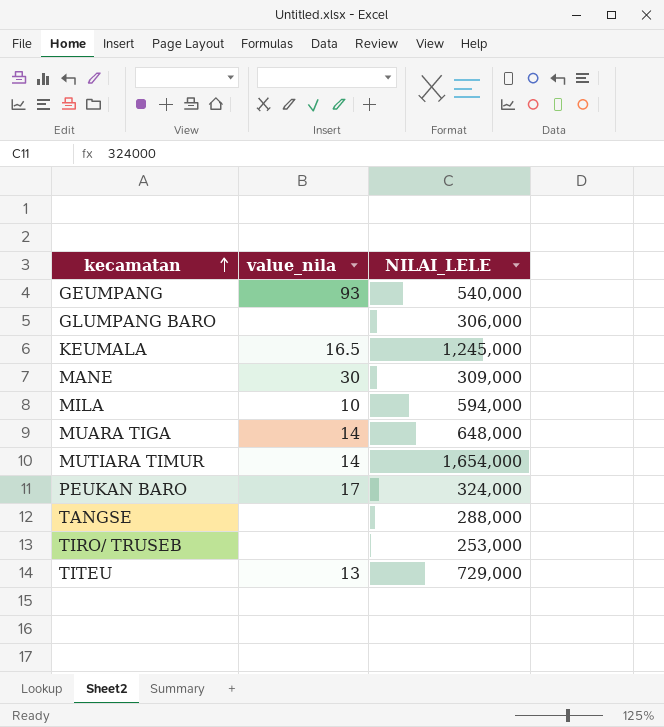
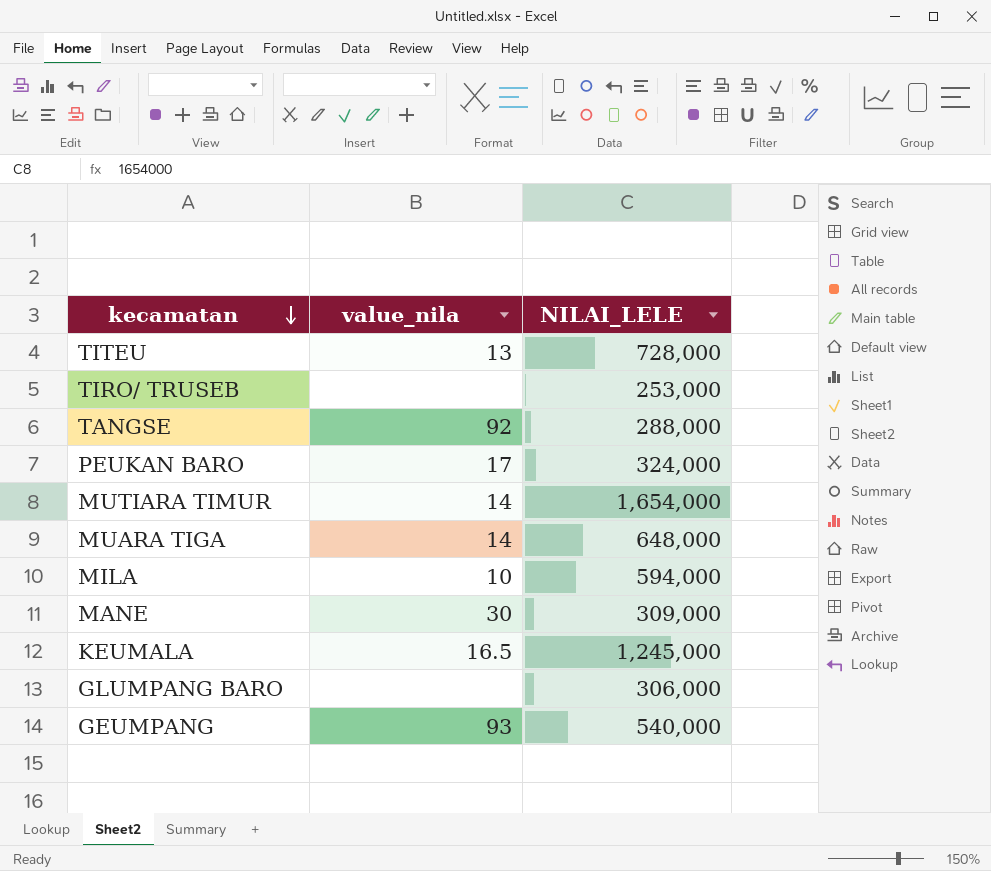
row order: kecamatan ascending -> kecamatan descending
TITEU | NILAI_LELE: 729,000 -> 728,000
TANGSE | value_nila: none -> 92

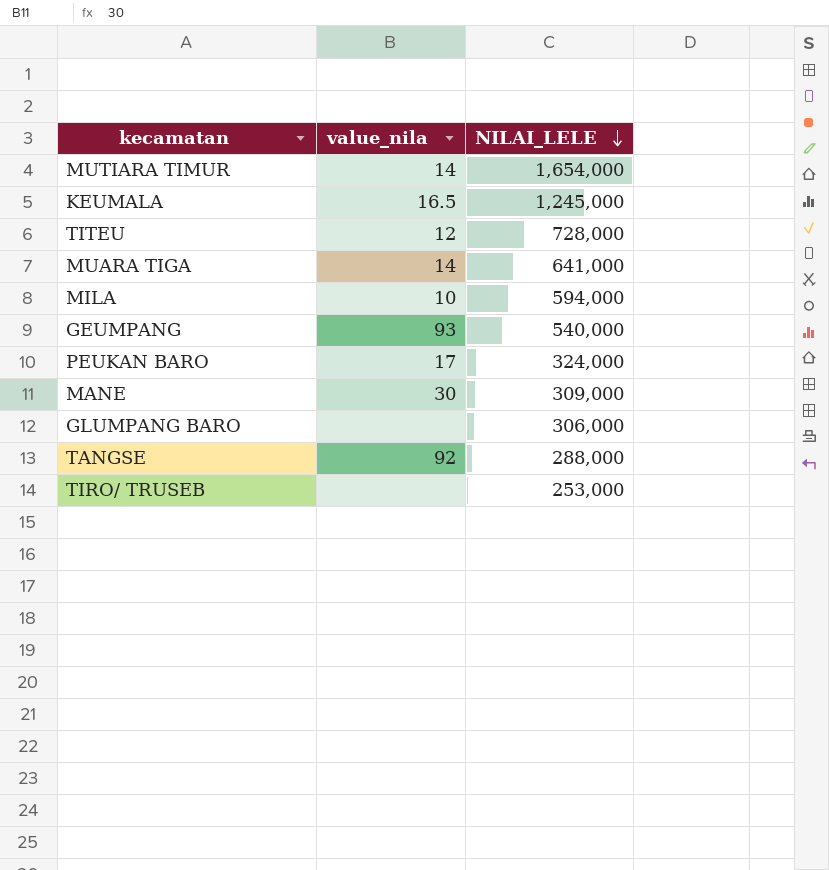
row order: kecamatan descending -> NILAI_LELE descending
TITEU | value_nila: 13 -> 12
MUARA TIGA | NILAI_LELE: 648,000 -> 641,000

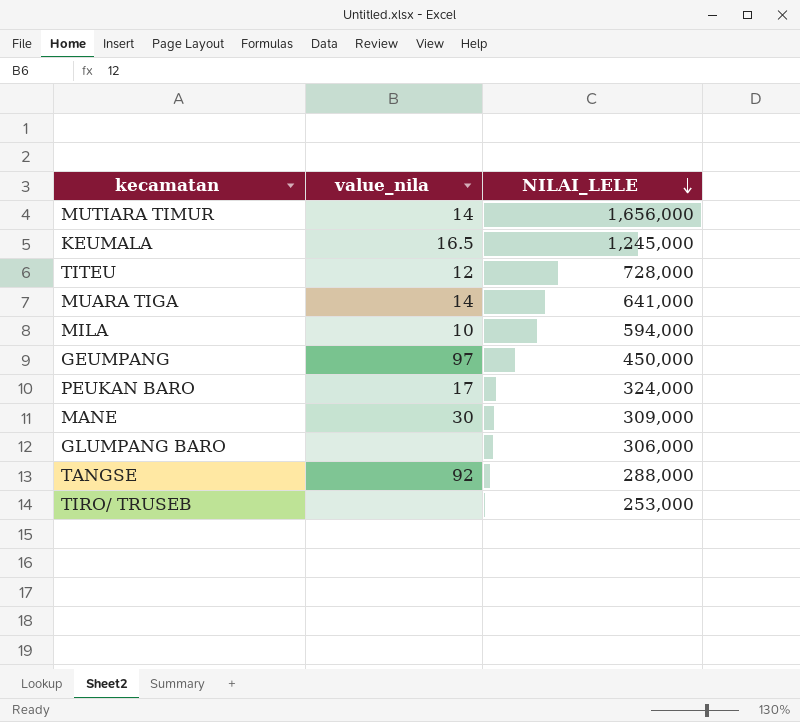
MUTIARA TIMUR | NILAI_LELE: 1,654,000 -> 1,656,000
GEUMPANG | value_nila: 93 -> 97
GEUMPANG | NILAI_LELE: 540,000 -> 450,000

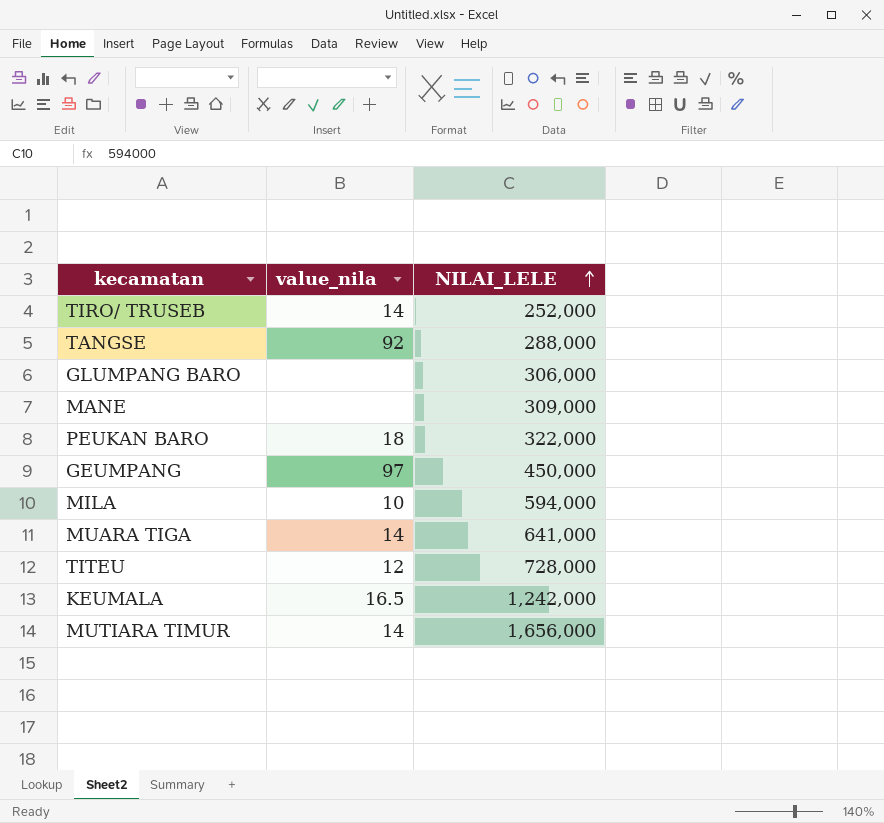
row order: NILAI_LELE descending -> NILAI_LELE ascending
TIRO/ TRUSEB | value_nila: none -> 14
TIRO/ TRUSEB | NILAI_LELE: 253,000 -> 252,000
MANE | value_nila: 30 -> none
PEUKAN BARO | value_nila: 17 -> 18
PEUKAN BARO | NILAI_LELE: 324,000 -> 322,000
KEUMALA | NILAI_LELE: 1,245,000 -> 1,242,000

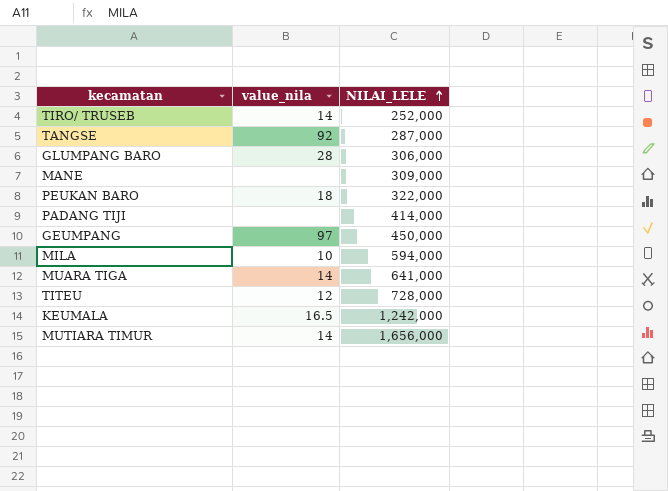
TANGSE | NILAI_LELE: 288,000 -> 287,000
GLUMPANG BARO | value_nila: none -> 28
row PADANG TIJI: none -> none | 414,000

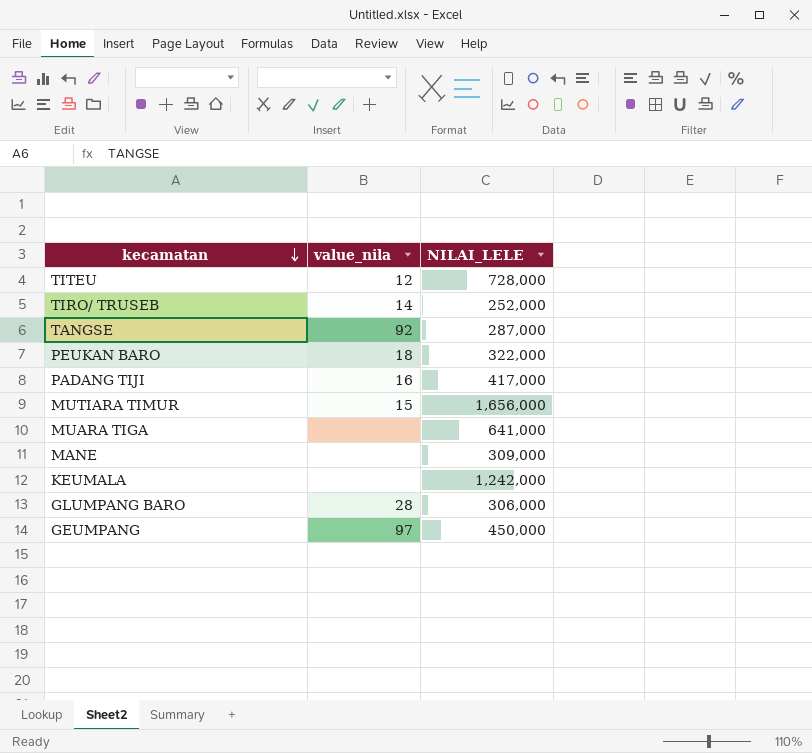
row order: NILAI_LELE ascending -> kecamatan descending
row MILA: 10 | 594,000 -> none
PADANG TIJI | value_nila: none -> 16
PADANG TIJI | NILAI_LELE: 414,000 -> 417,000
MUTIARA TIMUR | value_nila: 14 -> 15
MUARA TIGA | value_nila: 14 -> none
KEUMALA | value_nila: 16.5 -> none

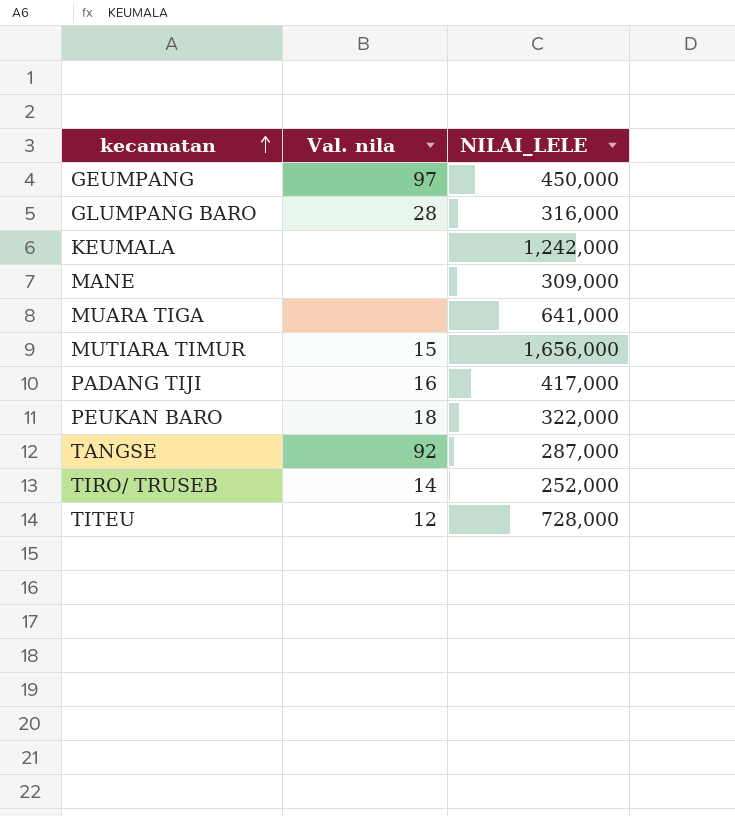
row order: kecamatan descending -> kecamatan ascending
column name: value_nila -> Val. nila
GLUMPANG BARO | NILAI_LELE: 306,000 -> 316,000

